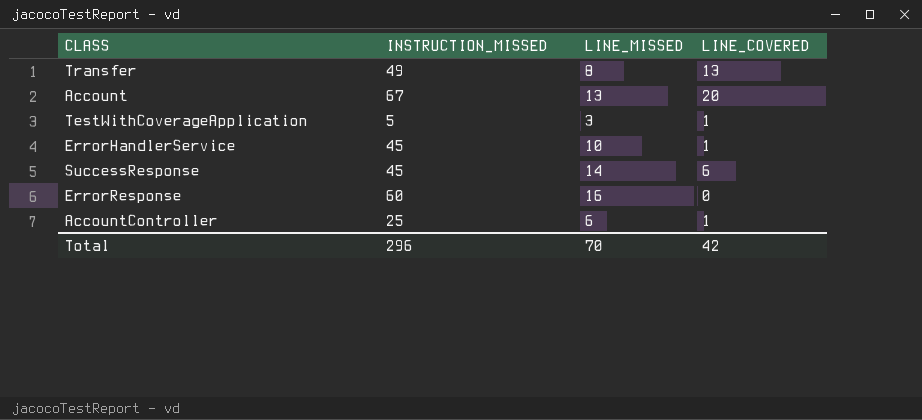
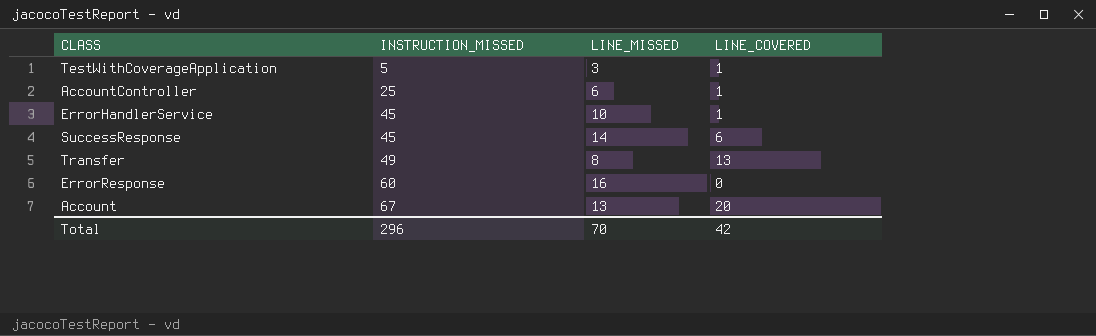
row order: none -> INSTRUCTION_MISSED ascending

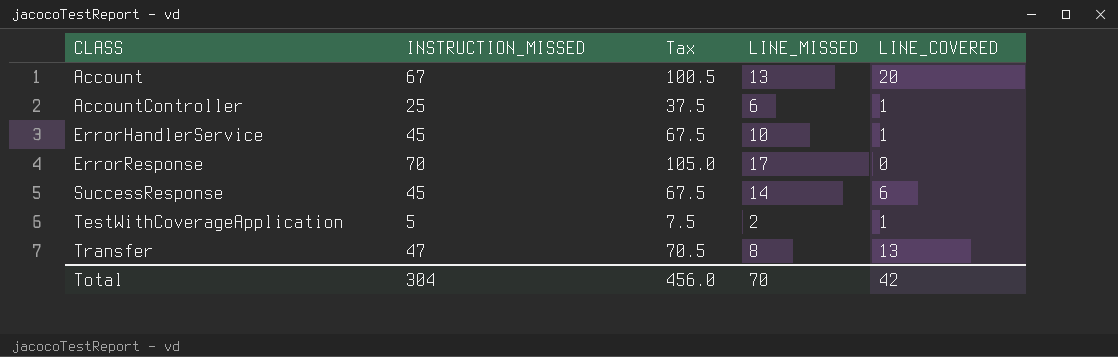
row order: INSTRUCTION_MISSED ascending -> CLASS ascending
column Tax | formula: none -> [INSTRUCTION_MISSED] * 1.5
ErrorResponse | INSTRUCTION_MISSED: 60 -> 70
ErrorResponse | LINE_MISSED: 16 -> 17
TestWithCoverageApplication | LINE_MISSED: 3 -> 2
Transfer | INSTRUCTION_MISSED: 49 -> 47
Total | INSTRUCTION_MISSED: 296 -> 304

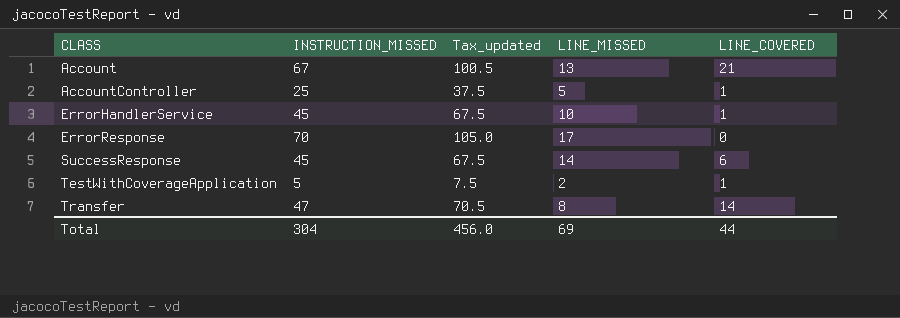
column name: Tax -> Tax_updated
Account | LINE_COVERED: 20 -> 21
AccountController | LINE_MISSED: 6 -> 5
Transfer | LINE_COVERED: 13 -> 14
Total | LINE_MISSED: 70 -> 69
Total | LINE_COVERED: 42 -> 44

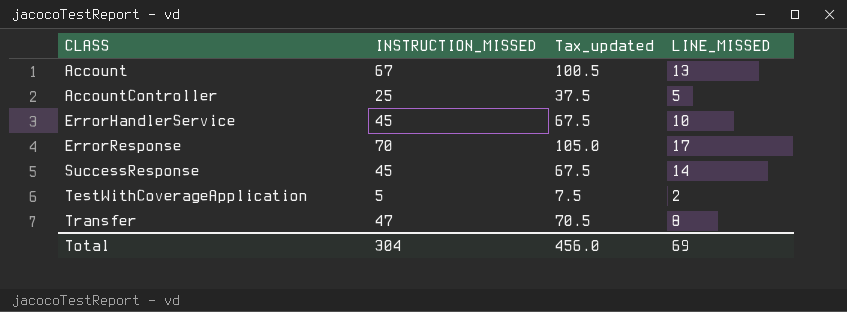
column LINE_COVERED | position: 5 -> none

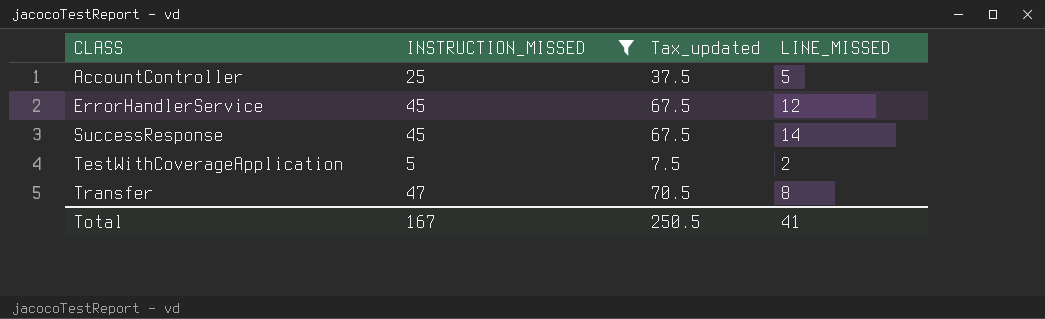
filter: none -> INSTRUCTION_MISSED <= 47
ErrorHandlerService | LINE_MISSED: 10 -> 12
Total | INSTRUCTION_MISSED: 304 -> 167
Total | Tax_updated: 456.0 -> 250.5
Total | LINE_MISSED: 69 -> 41

